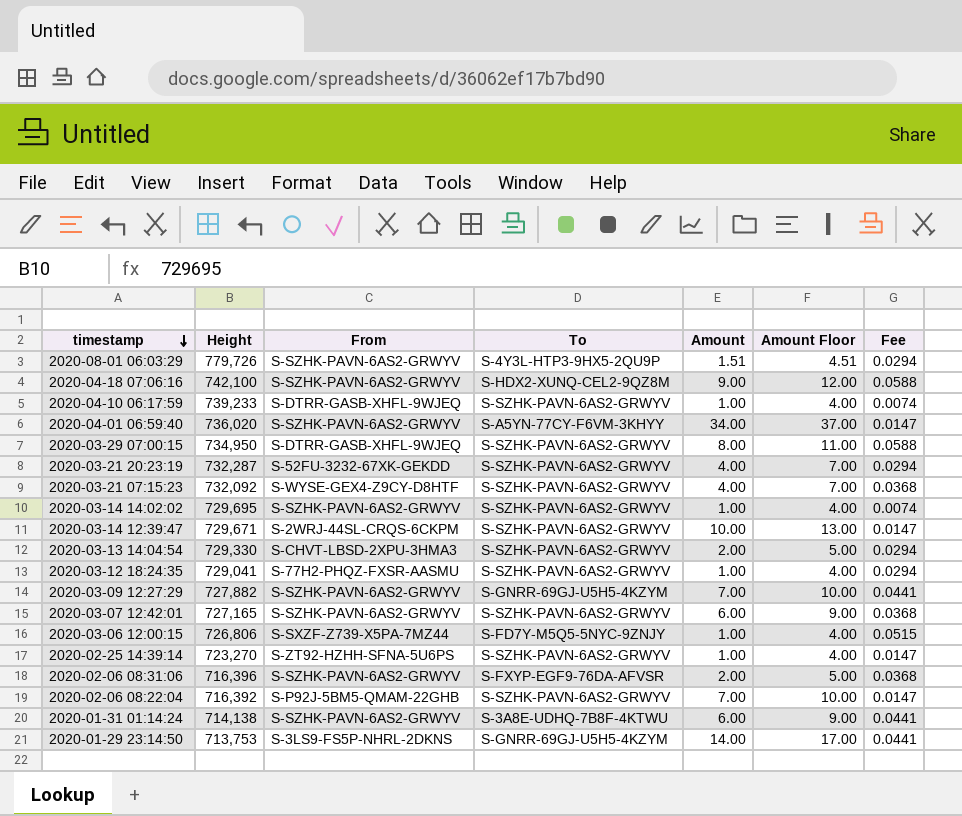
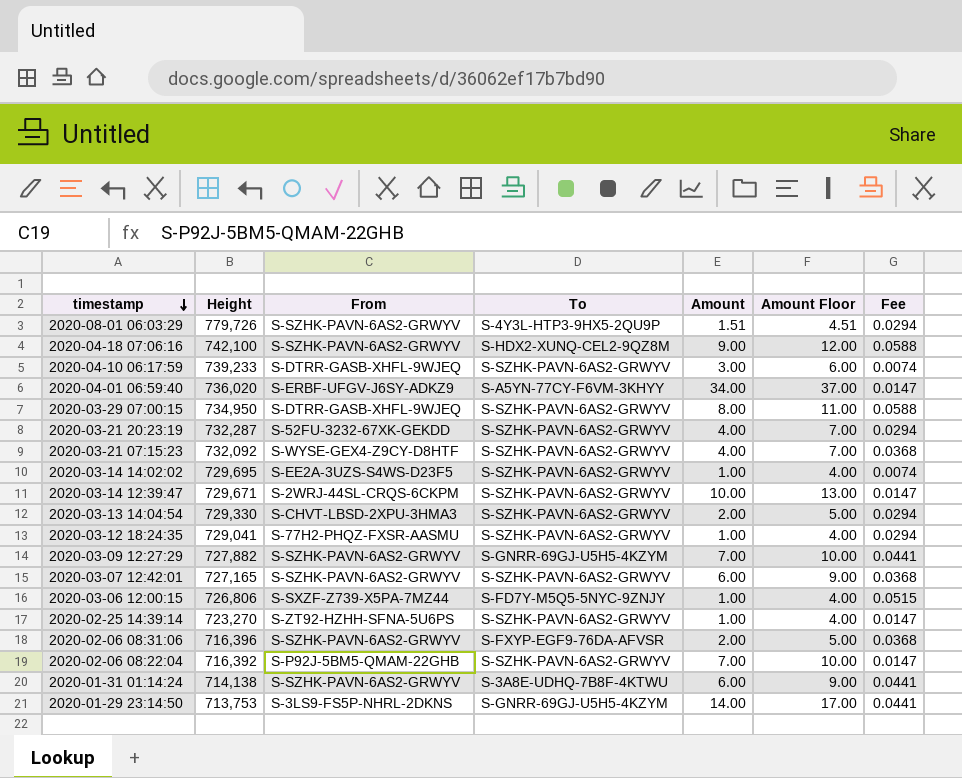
2020-04-10 06:17:59 | Amount: 1.00 -> 3.00
2020-04-10 06:17:59 | Amount Floor: 4.00 -> 6.00
2020-04-01 06:59:40 | From: S-SZHK-PAVN-6AS2-GRWYV -> S-ERBF-UFGV-J6SY-ADKZ9
2020-03-14 14:02:02 | From: S-SZHK-PAVN-6AS2-GRWYV -> S-EE2A-3UZS-S4WS-D23F5

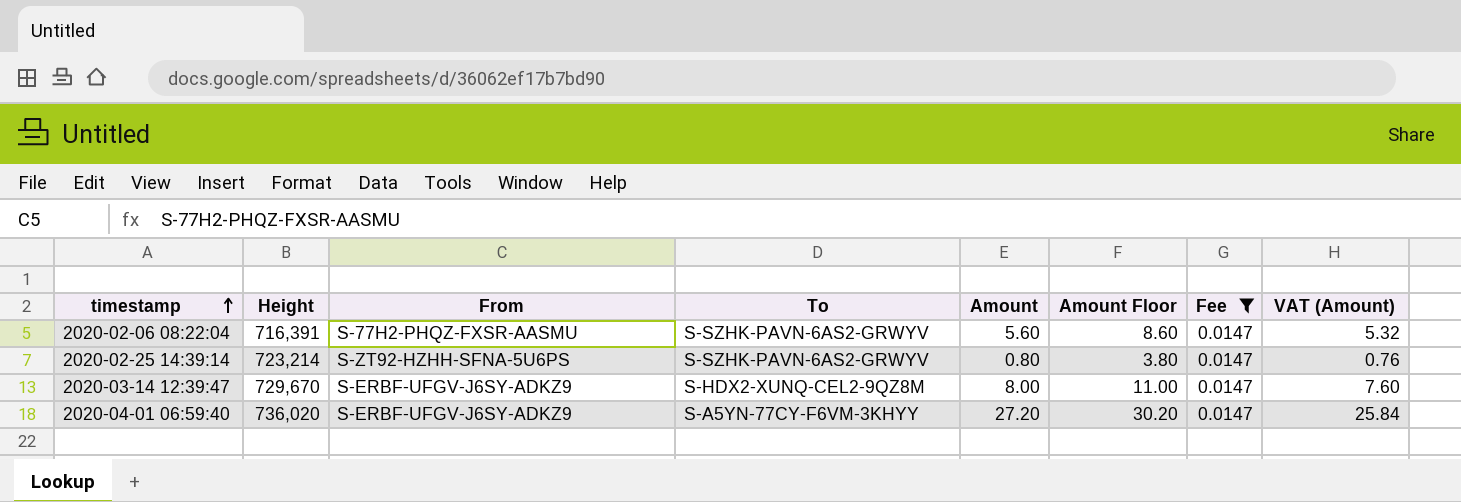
filter: none -> Fee = 0.0147
row order: timestamp descending -> timestamp ascending
column VAT (Amount) | formula: none -> [Amount] * 0.95
2020-02-06 08:22:04 | Height: 716,392 -> 716,391
2020-02-06 08:22:04 | From: S-P92J-5BM5-QMAM-22GHB -> S-77H2-PHQZ-FXSR-AASMU
2020-02-06 08:22:04 | Amount: 7.00 -> 5.60
2020-02-06 08:22:04 | Amount Floor: 10.00 -> 8.60
2020-02-25 14:39:14 | Height: 723,270 -> 723,214
2020-02-25 14:39:14 | Amount: 1.00 -> 0.80
2020-02-25 14:39:14 | Amount Floor: 4.00 -> 3.80
2020-03-14 12:39:47 | Height: 729,671 -> 729,670
2020-03-14 12:39:47 | From: S-2WRJ-44SL-CRQS-6CKPM -> S-ERBF-UFGV-J6SY-ADKZ9
2020-03-14 12:39:47 | To: S-SZHK-PAVN-6AS2-GRWYV -> S-HDX2-XUNQ-CEL2-9QZ8M
2020-03-14 12:39:47 | Amount: 10.00 -> 8.00
2020-03-14 12:39:47 | Amount Floor: 13.00 -> 11.00
2020-04-01 06:59:40 | Amount: 34.00 -> 27.20
2020-04-01 06:59:40 | Amount Floor: 37.00 -> 30.20

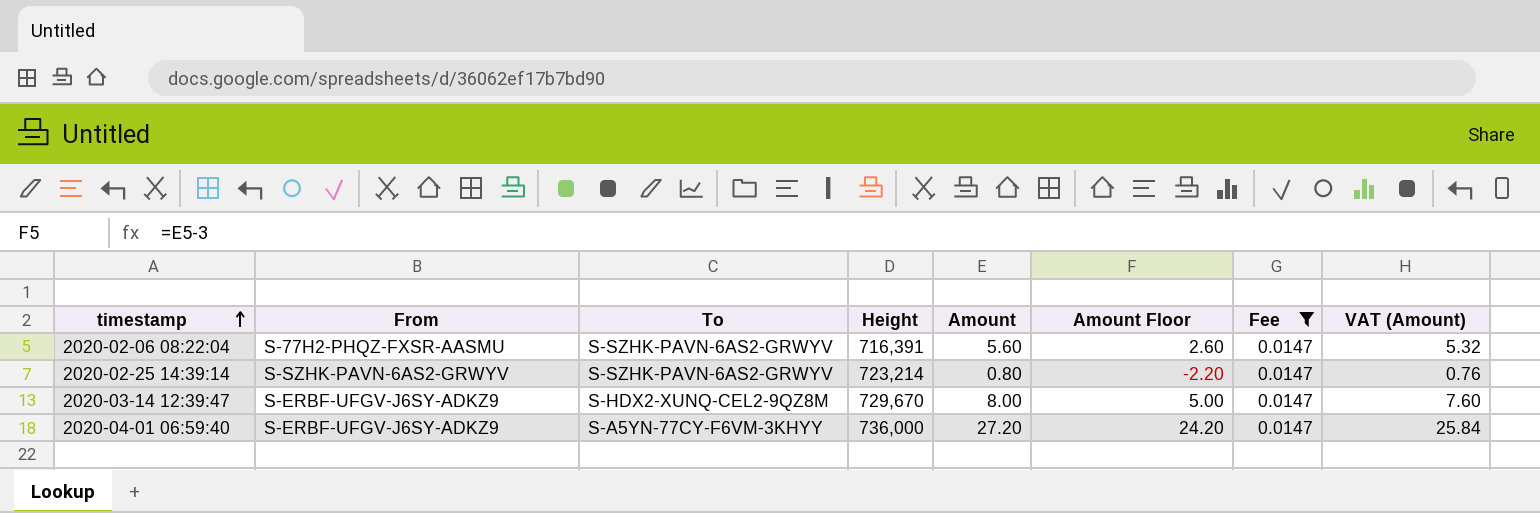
column Height | position: 2 -> 4
column Amount Floor | formula: [Amount] + 3 -> [Amount] - 3
2020-02-25 14:39:14 | From: S-ZT92-HZHH-SFNA-5U6PS -> S-SZHK-PAVN-6AS2-GRWYV
2020-04-01 06:59:40 | Height: 736,020 -> 736,000

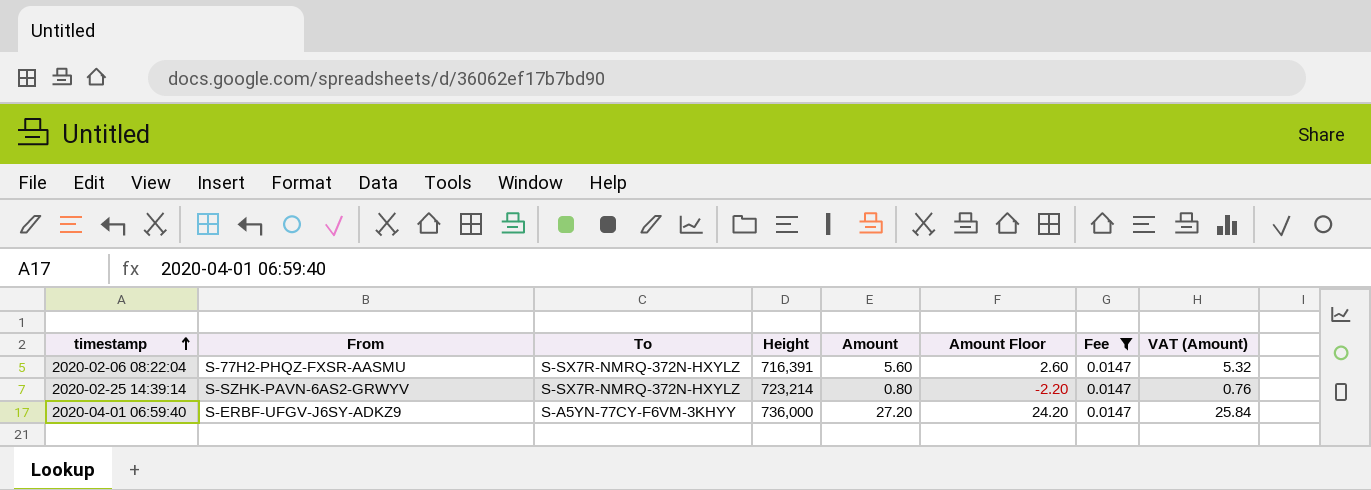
row 2020-03-14 12:39:47: S-ERBF-UFGV-J6SY-ADKZ9 | S-HDX2-XUNQ-CEL2-9QZ8M | 729,670 | 8.00 | 5.00 | 0.0147 | 7.60 -> none
2020-02-06 08:22:04 | To: S-SZHK-PAVN-6AS2-GRWYV -> S-SX7R-NMRQ-372N-HXYLZ
2020-02-25 14:39:14 | To: S-SZHK-PAVN-6AS2-GRWYV -> S-SX7R-NMRQ-372N-HXYLZ

